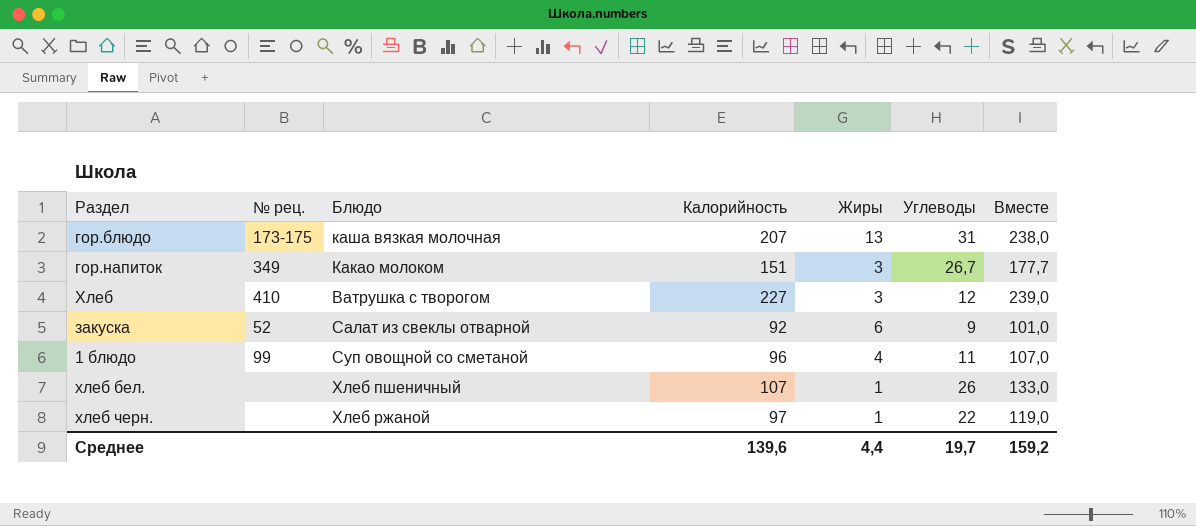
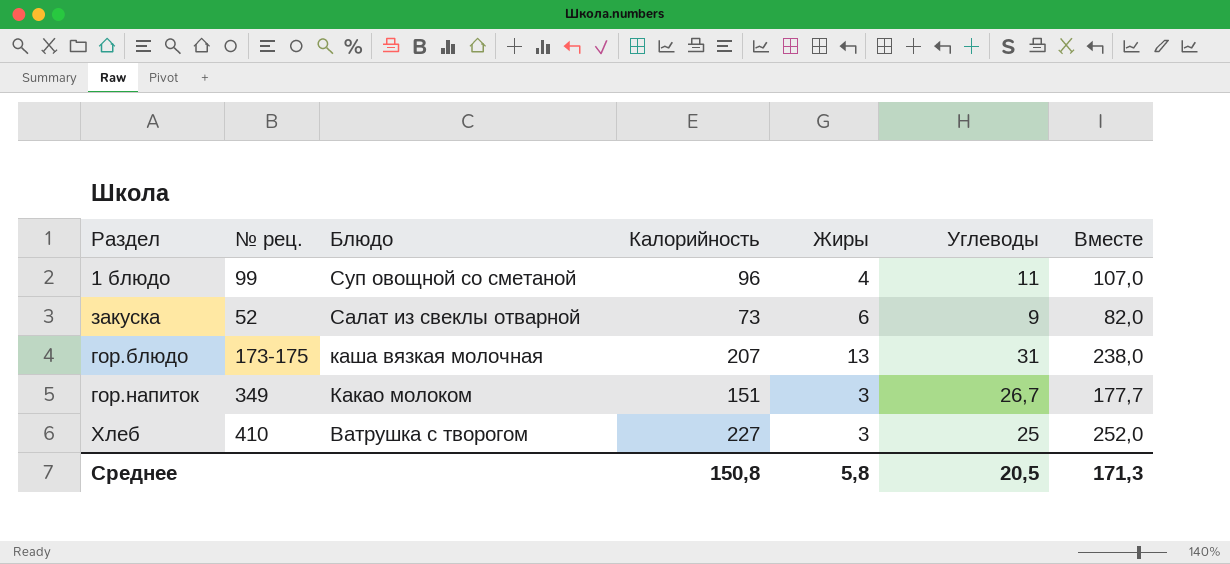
row order: none -> Блюдо descending
row хлеб бел.: none | Хлеб пшеничный | 107 | 1 | 26 | 133,0 -> none
row хлеб черн.: none | Хлеб ржаной | 97 | 1 | 22 | 119,0 -> none
закуска | Калорийность: 92 -> 73
закуска | Вместе: 101,0 -> 82,0
Хлеб | Углеводы: 12 -> 25
Хлеб | Вместе: 239,0 -> 252,0
Среднее | Калорийность: 139,6 -> 150,8
Среднее | Жиры: 4,4 -> 5,8
Среднее | Углеводы: 19,7 -> 20,5
Среднее | Вместе: 159,2 -> 171,3

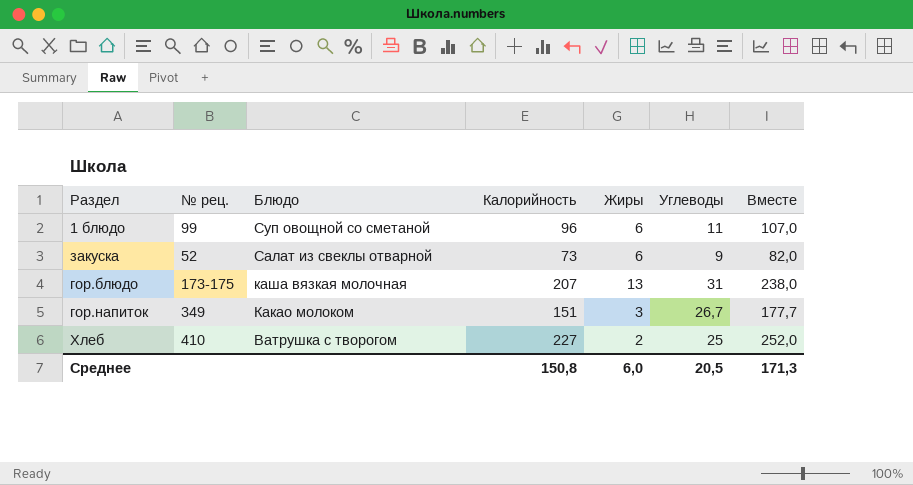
1 блюдо | Жиры: 4 -> 6
Хлеб | Жиры: 3 -> 2
Среднее | Жиры: 5,8 -> 6,0

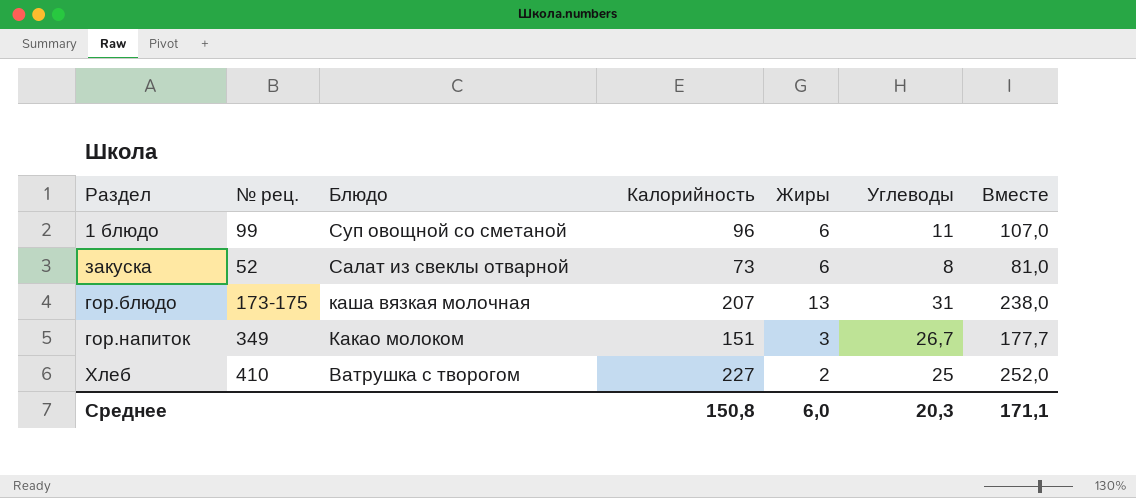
закуска | Углеводы: 9 -> 8
закуска | Вместе: 82,0 -> 81,0
Среднее | Углеводы: 20,5 -> 20,3
Среднее | Вместе: 171,3 -> 171,1

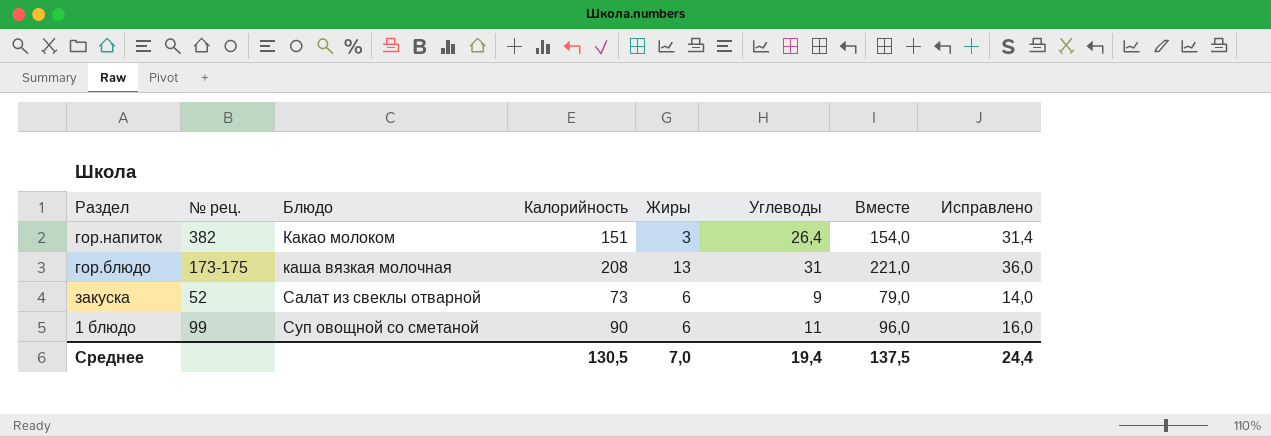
row order: Блюдо descending -> Блюдо ascending
column Вместе | formula: [Калорийность] + [Углеводы] -> [Калорийность] + [Жиры]
column Исправлено | formula: none -> [Углеводы] + 5
row Хлеб: 410 | Ватрушка с творогом | 227 | 2 | 25 | 252,0 -> none
гор.напиток | № рец.: 349 -> 382
гор.напиток | Углеводы: 26,7 -> 26,4
гор.блюдо | Калорийность: 207 -> 208
закуска | Углеводы: 8 -> 9
1 блюдо | Калорийность: 96 -> 90
Среднее | Калорийность: 150,8 -> 130,5
Среднее | Жиры: 6,0 -> 7,0
Среднее | Углеводы: 20,3 -> 19,4
Среднее | Вместе: 171,1 -> 137,5

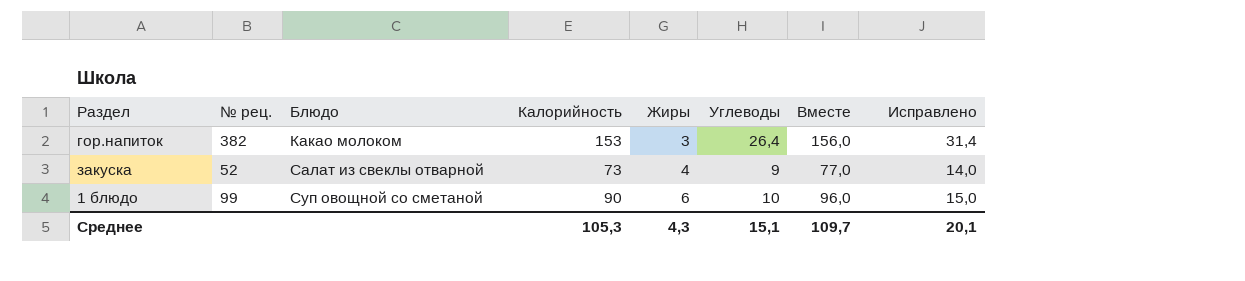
row гор.блюдо: 173-175 | каша вязкая молочная | 208 | 13 | 31 | 221,0 | 36,0 -> none
гор.напиток | Калорийность: 151 -> 153
гор.напиток | Вместе: 154,0 -> 156,0
закуска | Жиры: 6 -> 4
закуска | Вместе: 79,0 -> 77,0
1 блюдо | Углеводы: 11 -> 10
1 блюдо | Исправлено: 16,0 -> 15,0
Среднее | Калорийность: 130,5 -> 105,3
Среднее | Жиры: 7,0 -> 4,3
Среднее | Углеводы: 19,4 -> 15,1
Среднее | Вместе: 137,5 -> 109,7
Среднее | Исправлено: 24,4 -> 20,1

